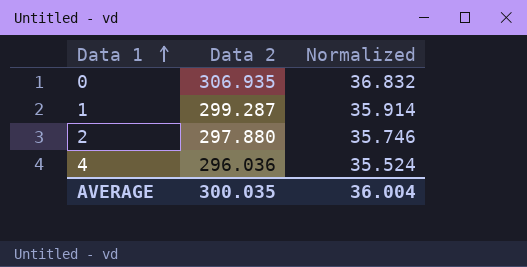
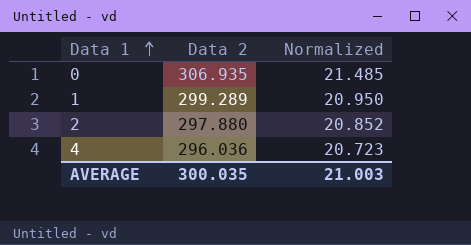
column Normalized | formula: [Data 2] * 0.12 -> [Data 2] * 0.07
1 | Data 2: 299.287 -> 299.289
AVERAGE | Normalized: 36.004 -> 21.003

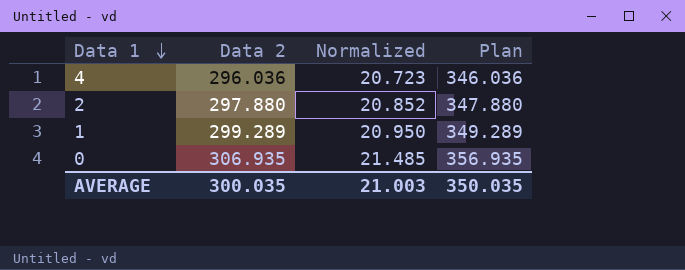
row order: Data 1 ascending -> Data 1 descending
column Plan | formula: none -> [Data 2] + 50

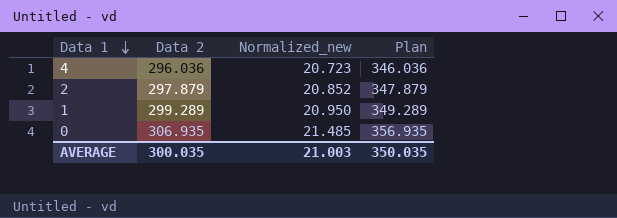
column name: Normalized -> Normalized_new
2 | Data 2: 297.880 -> 297.879
2 | Plan: 347.880 -> 347.879

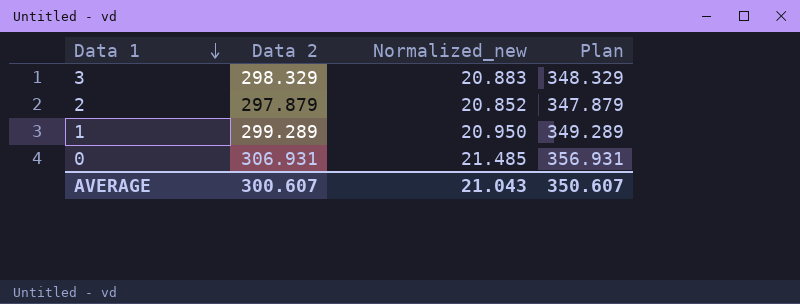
row 4: 296.036 | 20.723 | 346.036 -> none
row 3: none -> 298.329 | 20.883 | 348.329
0 | Data 2: 306.935 -> 306.931
0 | Plan: 356.935 -> 356.931
AVERAGE | Data 2: 300.035 -> 300.607
AVERAGE | Normalized_new: 21.003 -> 21.043
AVERAGE | Plan: 350.035 -> 350.607

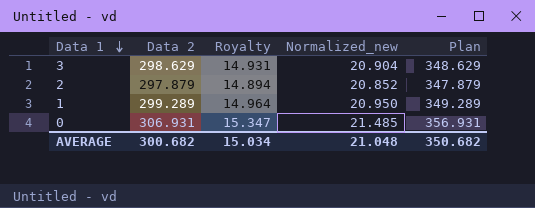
column Royalty | formula: none -> [Data 2] * 0.05
3 | Data 2: 298.329 -> 298.629
3 | Normalized_new: 20.883 -> 20.904
3 | Plan: 348.329 -> 348.629
AVERAGE | Data 2: 300.607 -> 300.682
AVERAGE | Normalized_new: 21.043 -> 21.048
AVERAGE | Plan: 350.607 -> 350.682

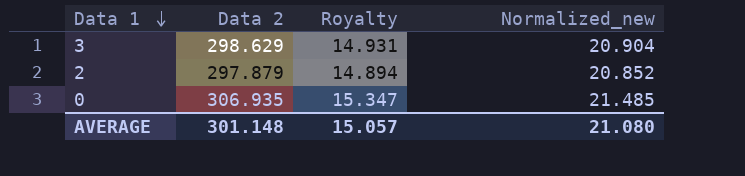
column Plan | formula: [Data 2] + 50 -> none
row 1: 299.289 | 14.964 | 20.950 | 349.289 -> none
0 | Data 2: 306.931 -> 306.935
AVERAGE | Data 2: 300.682 -> 301.148
AVERAGE | Royalty: 15.034 -> 15.057
AVERAGE | Normalized_new: 21.048 -> 21.080

